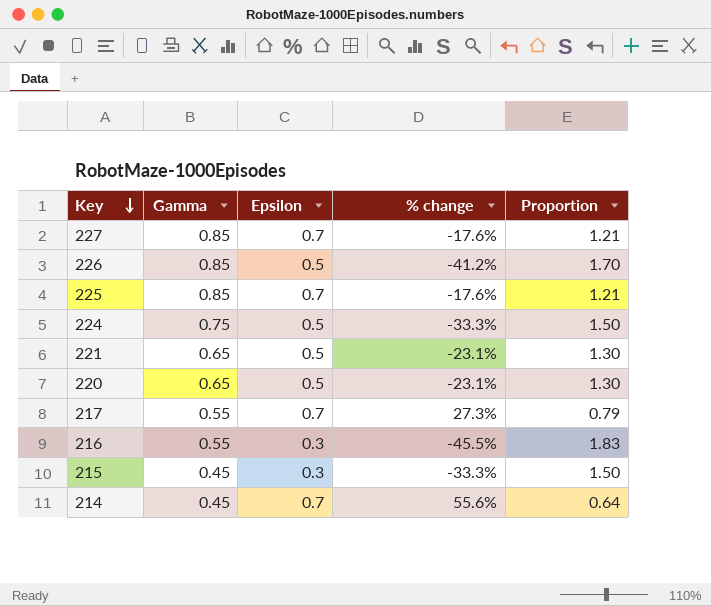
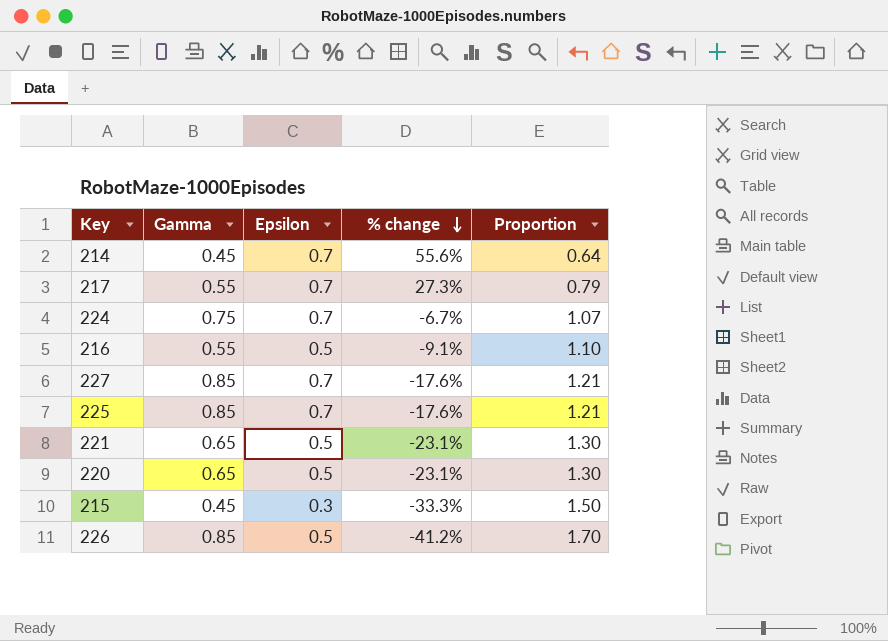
row order: Key descending -> % change descending
224 | Epsilon: 0.5 -> 0.7
224 | % change: -33.3% -> -6.7%
224 | Proportion: 1.50 -> 1.07
216 | Epsilon: 0.3 -> 0.5
216 | % change: -45.5% -> -9.1%
216 | Proportion: 1.83 -> 1.10

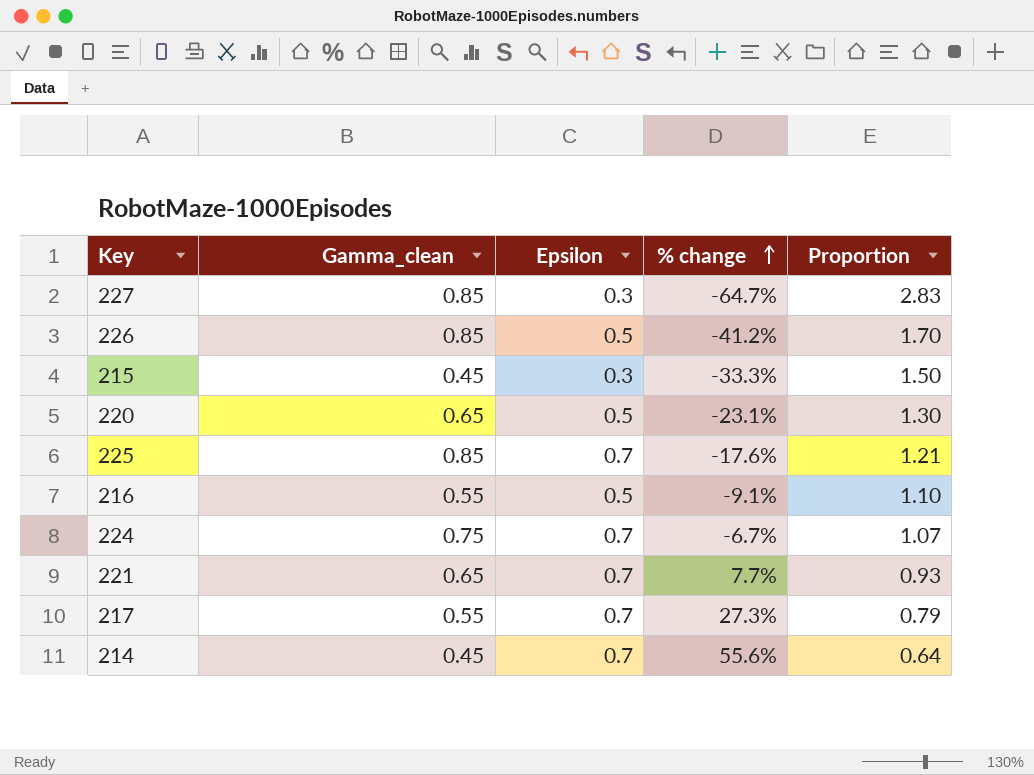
row order: % change descending -> % change ascending
column name: Gamma -> Gamma_clean
227 | Epsilon: 0.7 -> 0.3
227 | % change: -17.6% -> -64.7%
227 | Proportion: 1.21 -> 2.83
221 | Epsilon: 0.5 -> 0.7
221 | % change: -23.1% -> 7.7%
221 | Proportion: 1.30 -> 0.93

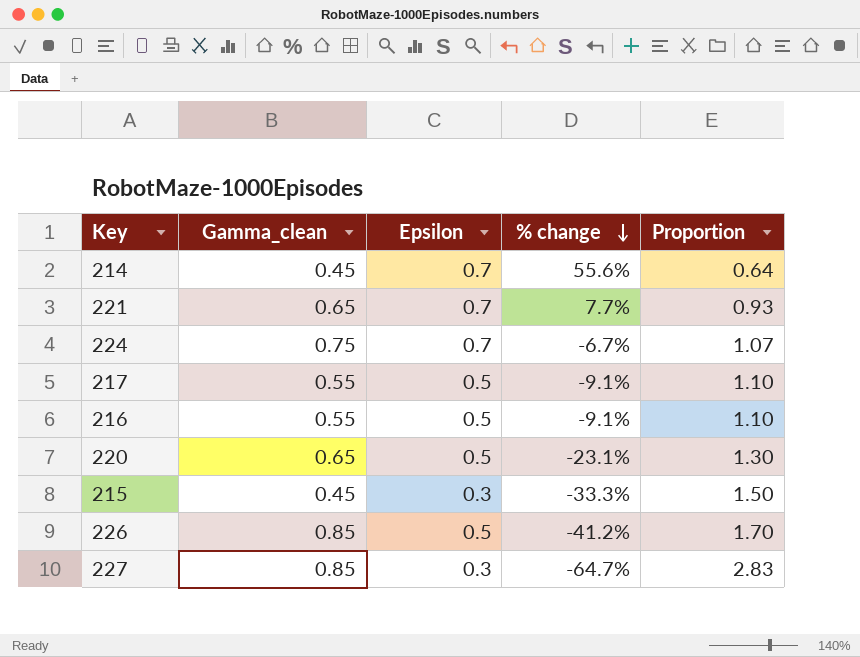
row order: % change ascending -> % change descending
row 225: 0.85 | 0.7 | -17.6% | 1.21 -> none
217 | Epsilon: 0.7 -> 0.5
217 | % change: 27.3% -> -9.1%
217 | Proportion: 0.79 -> 1.10

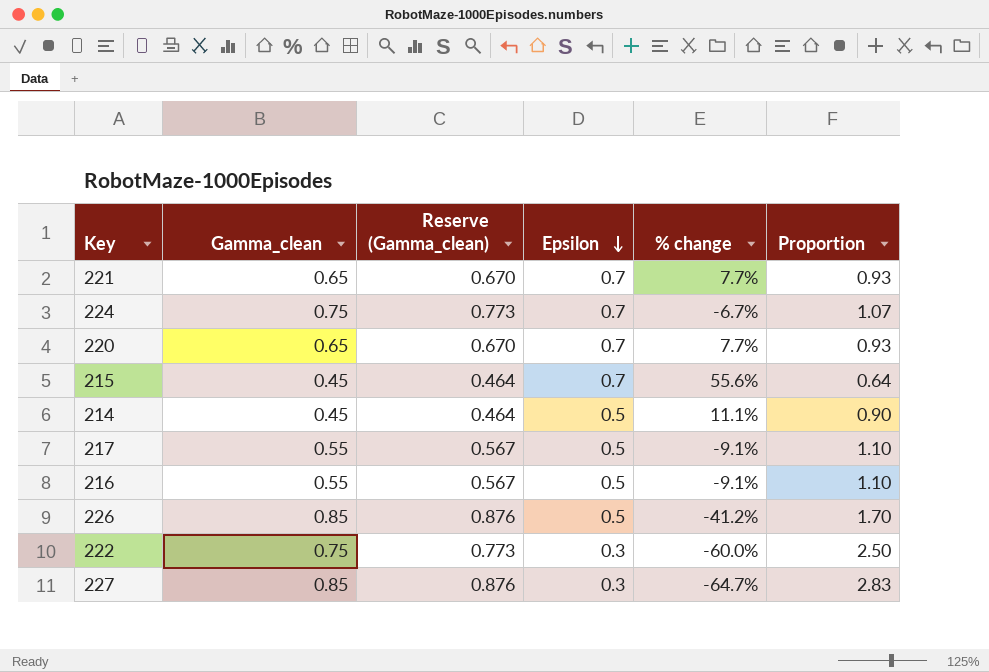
row order: % change descending -> Epsilon descending
column Reserve (Gamma_clean) | formula: none -> [Gamma_clean] * 1.03
220 | Epsilon: 0.5 -> 0.7
220 | % change: -23.1% -> 7.7%
220 | Proportion: 1.30 -> 0.93
215 | Epsilon: 0.3 -> 0.7
215 | % change: -33.3% -> 55.6%
215 | Proportion: 1.50 -> 0.64
214 | Epsilon: 0.7 -> 0.5
214 | % change: 55.6% -> 11.1%
214 | Proportion: 0.64 -> 0.90
row 222: none -> 0.75 | 0.773 | 0.3 | -60.0% | 2.50

